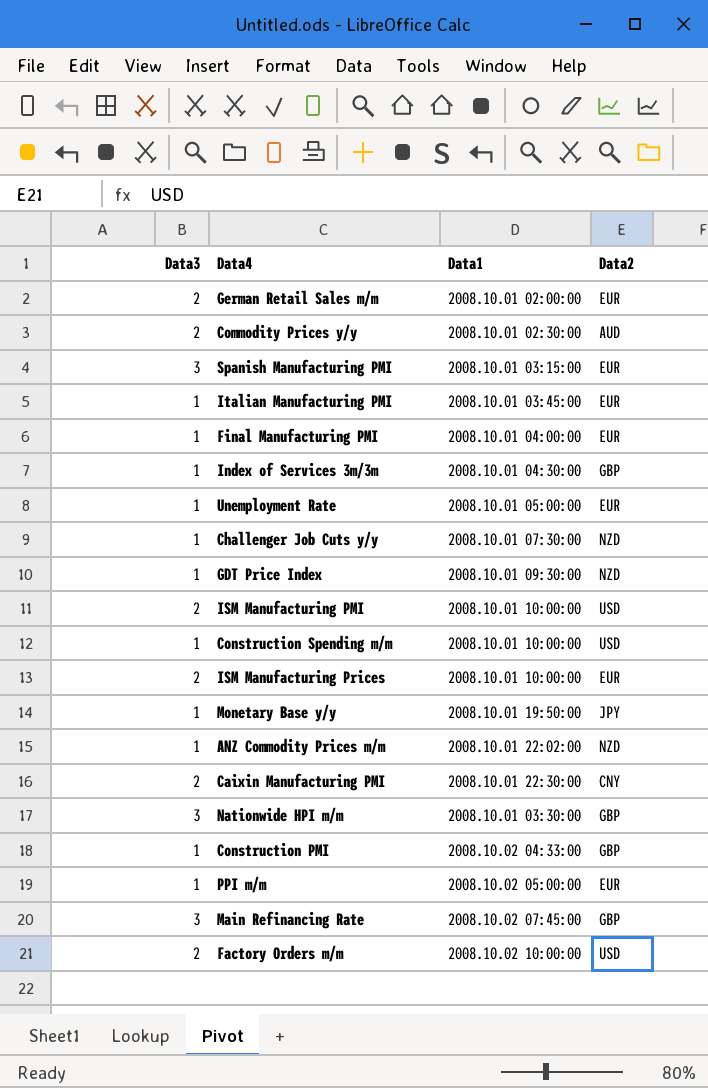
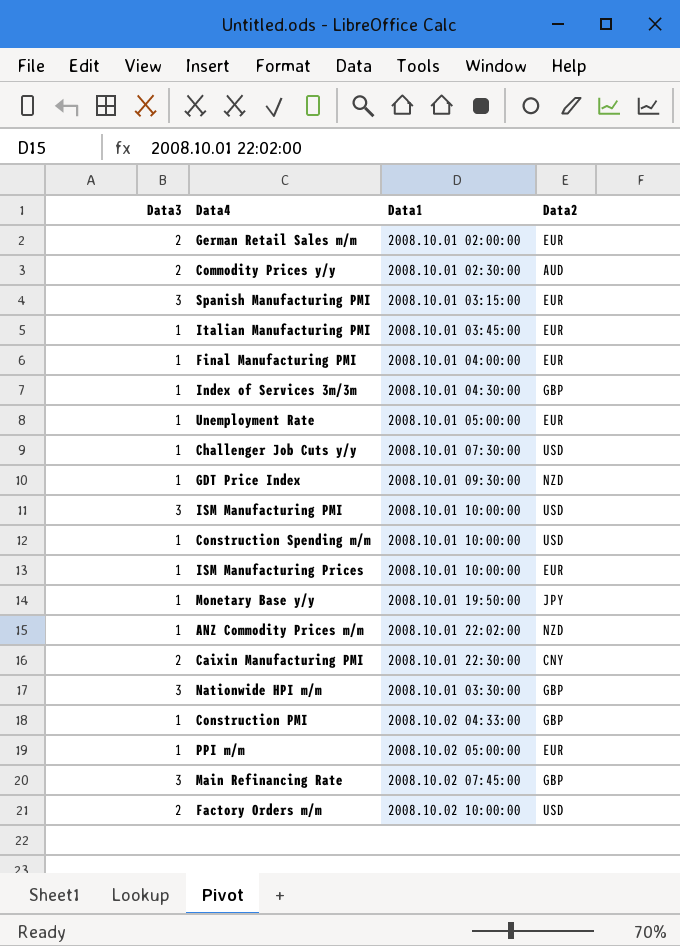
Challenger Job Cuts y/y | Data2: NZD -> USD
ISM Manufacturing PMI | Data3: 2 -> 3
ISM Manufacturing Prices | Data3: 2 -> 1

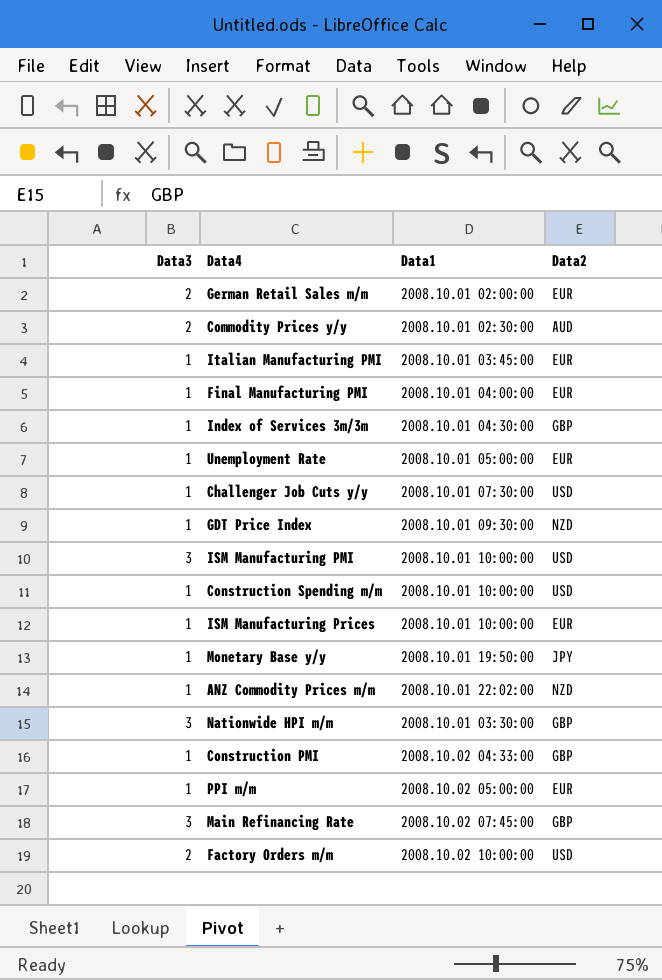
row Spanish Manufacturing PMI: 3 | 2008.10.01 03:15:00 | EUR -> none
row Caixin Manufacturing PMI: 2 | 2008.10.01 22:30:00 | CNY -> none

